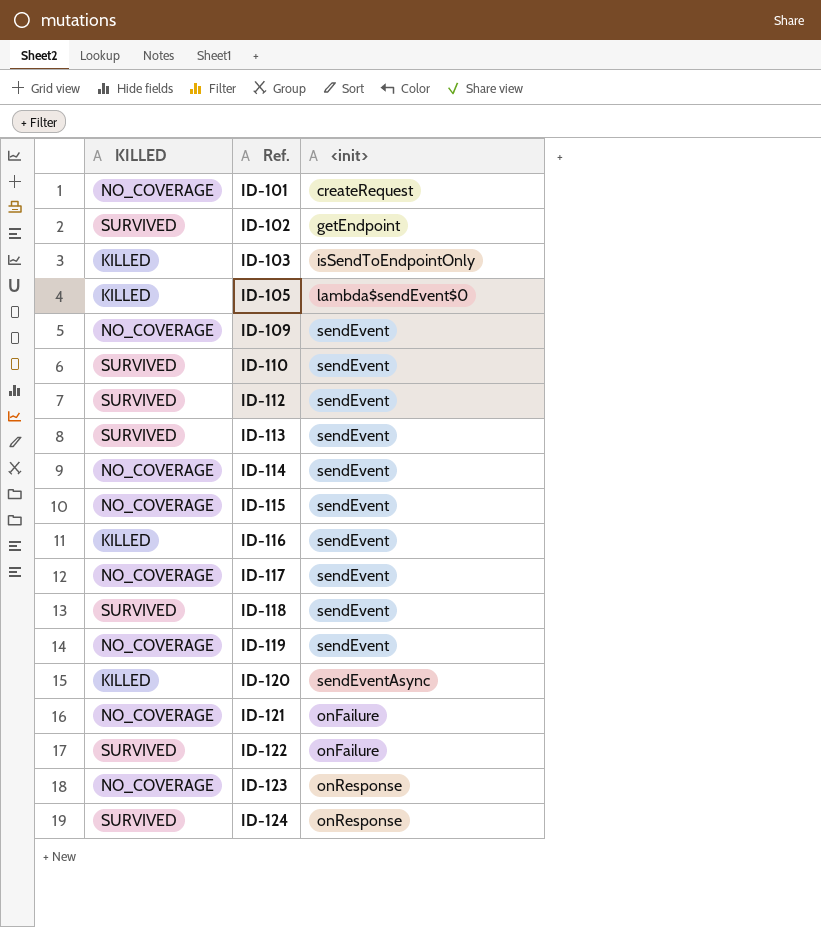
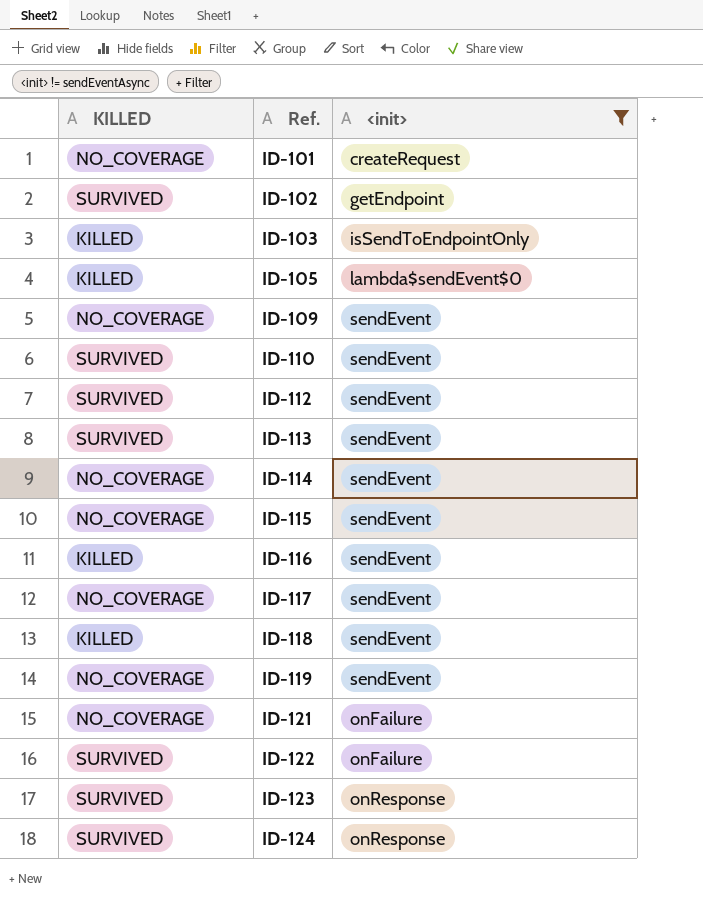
filter: none -> <init> != sendEventAsync
ID-118 | KILLED: SURVIVED -> KILLED
ID-123 | KILLED: NO_COVERAGE -> SURVIVED

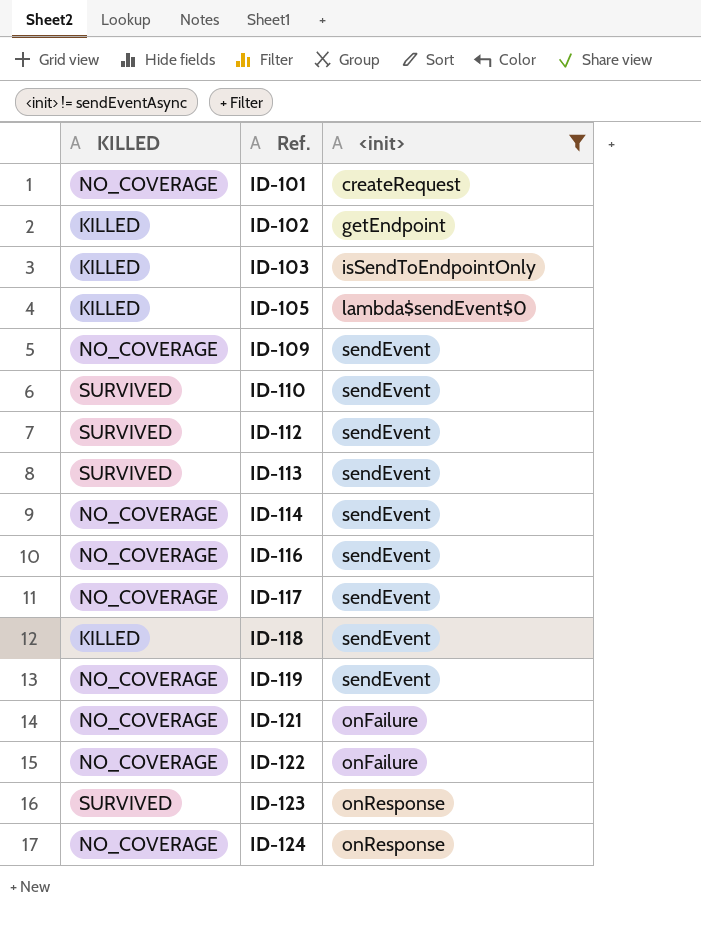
row ID-115: NO_COVERAGE | sendEvent -> none
ID-102 | KILLED: SURVIVED -> KILLED
ID-116 | KILLED: KILLED -> NO_COVERAGE
ID-122 | KILLED: SURVIVED -> NO_COVERAGE
ID-124 | KILLED: SURVIVED -> NO_COVERAGE

